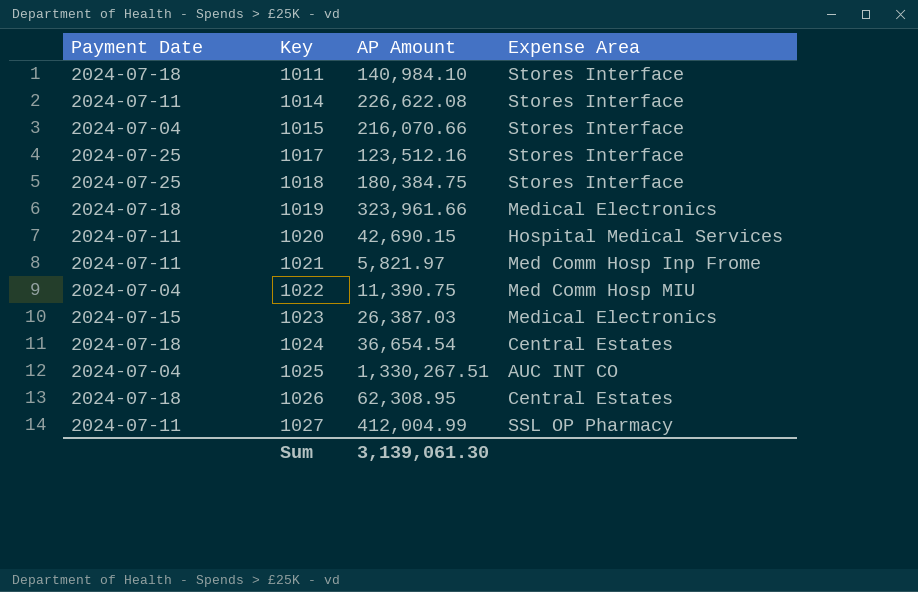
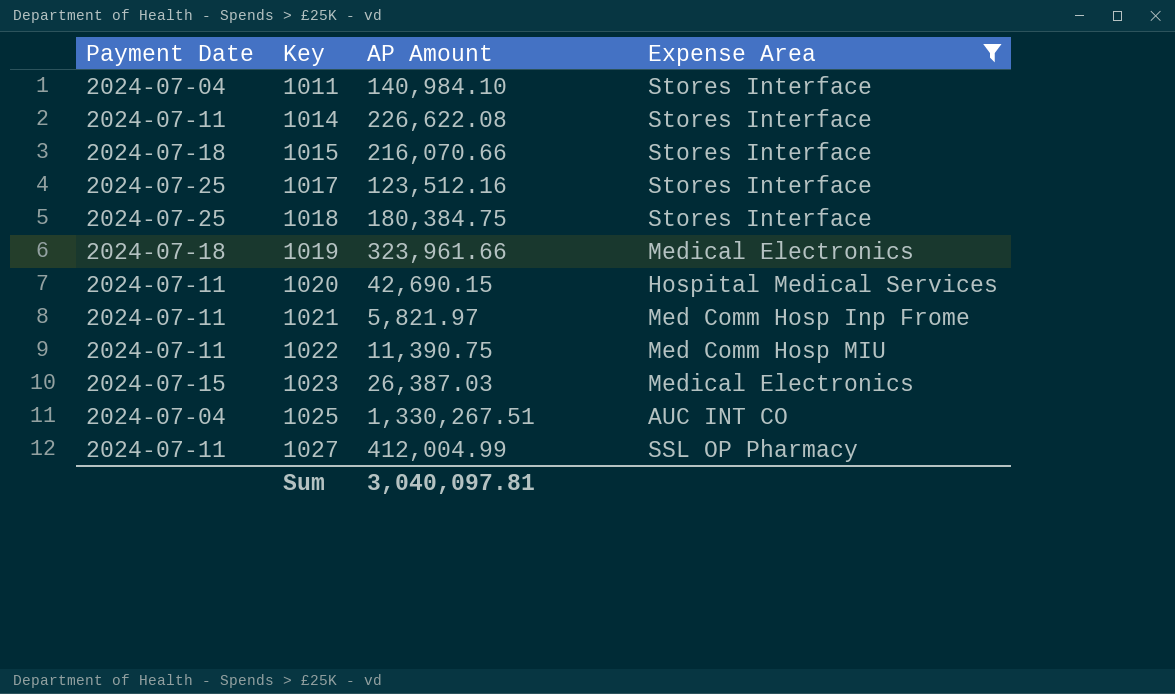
filter: none -> Expense Area != Central Estates
1011 | Payment Date: 2024-07-18 -> 2024-07-04
1015 | Payment Date: 2024-07-04 -> 2024-07-18
1022 | Payment Date: 2024-07-04 -> 2024-07-11
Sum | AP Amount: 3,139,061.30 -> 3,040,097.81

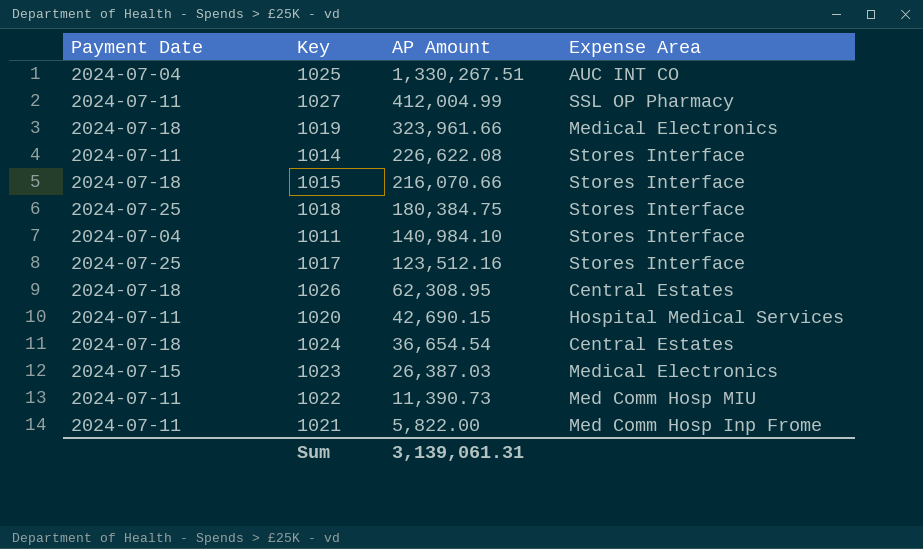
filter: Expense Area != Central Estates -> none
row order: Key ascending -> AP Amount descending
1022 | AP Amount: 11,390.75 -> 11,390.73
1021 | AP Amount: 5,821.97 -> 5,822.00
Sum | AP Amount: 3,040,097.81 -> 3,139,061.31

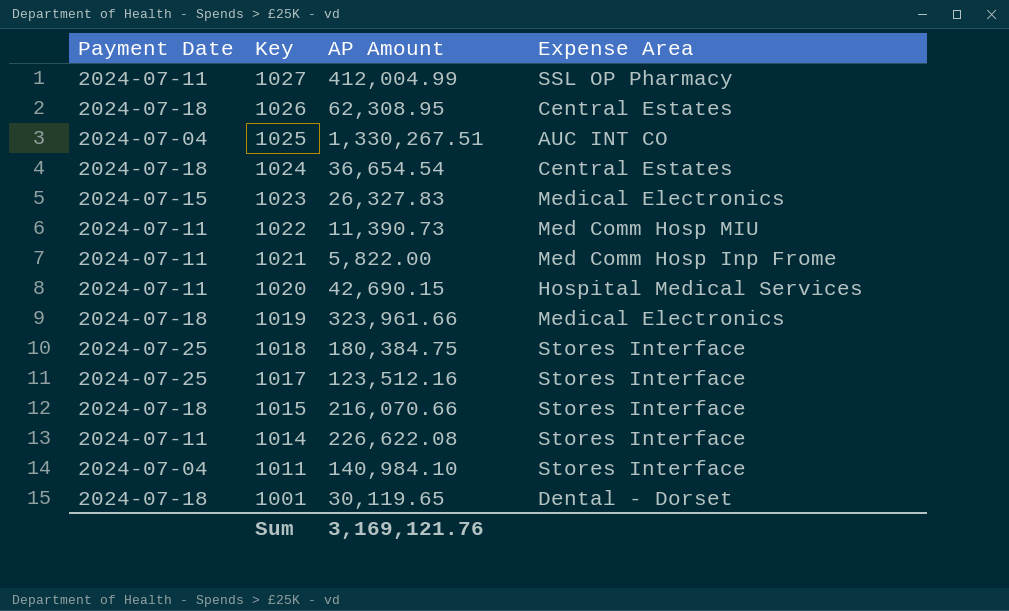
row order: AP Amount descending -> Key descending
1023 | AP Amount: 26,387.03 -> 26,327.83
row 1001: none -> 2024-07-18 | 30,119.65 | Dental - Dorset
Sum | AP Amount: 3,139,061.31 -> 3,169,121.76

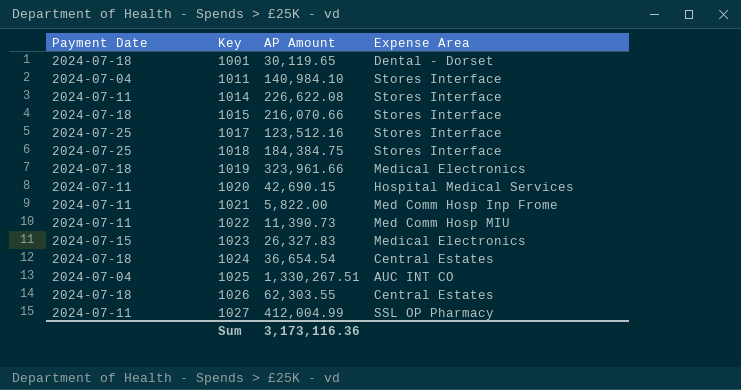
row order: Key descending -> Key ascending
1018 | AP Amount: 180,384.75 -> 184,384.75
1026 | AP Amount: 62,308.95 -> 62,303.55
Sum | AP Amount: 3,169,121.76 -> 3,173,116.36

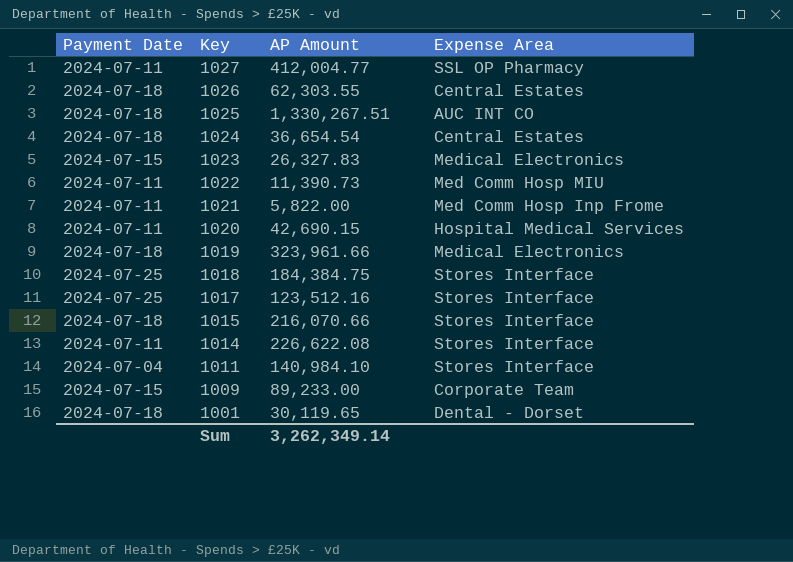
row order: Key ascending -> Key descending
1027 | AP Amount: 412,004.99 -> 412,004.77
1025 | Payment Date: 2024-07-04 -> 2024-07-18
row 1009: none -> 2024-07-15 | 89,233.00 | Corporate Team
Sum | AP Amount: 3,173,116.36 -> 3,262,349.14

